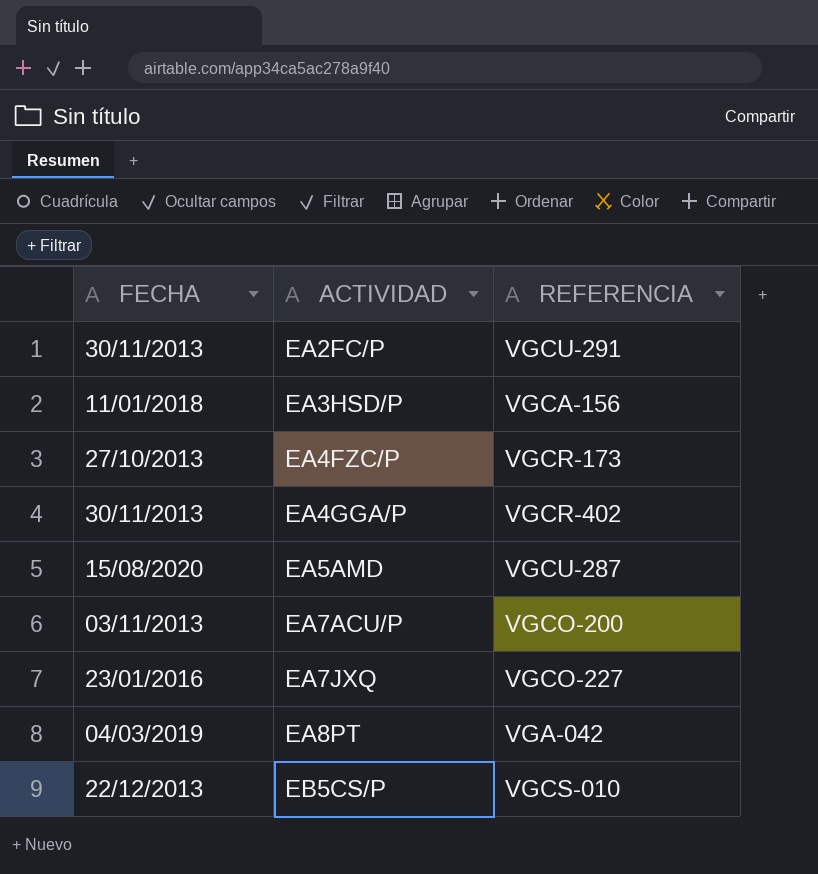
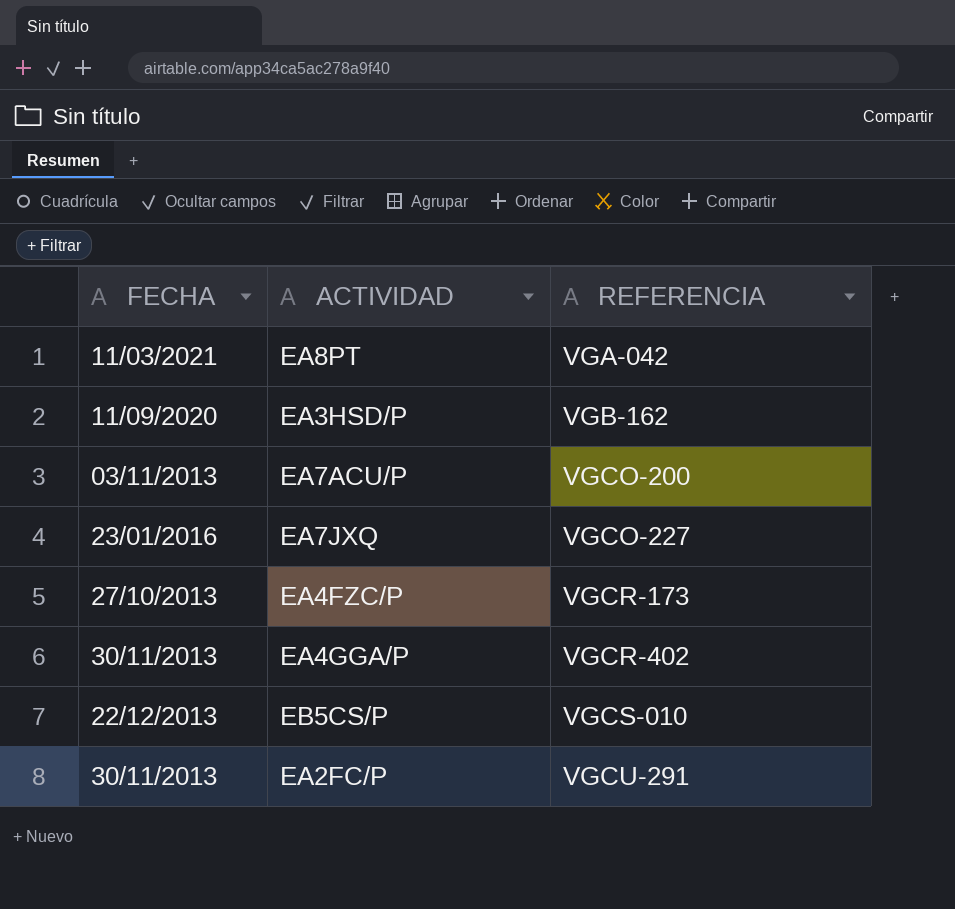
row order: ACTIVIDAD ascending -> REFERENCIA ascending
row EA5AMD: 15/08/2020 | VGCU-287 -> none
EA8PT | FECHA: 04/03/2019 -> 11/03/2021
EA3HSD/P | FECHA: 11/01/2018 -> 11/09/2020
EA3HSD/P | REFERENCIA: VGCA-156 -> VGB-162

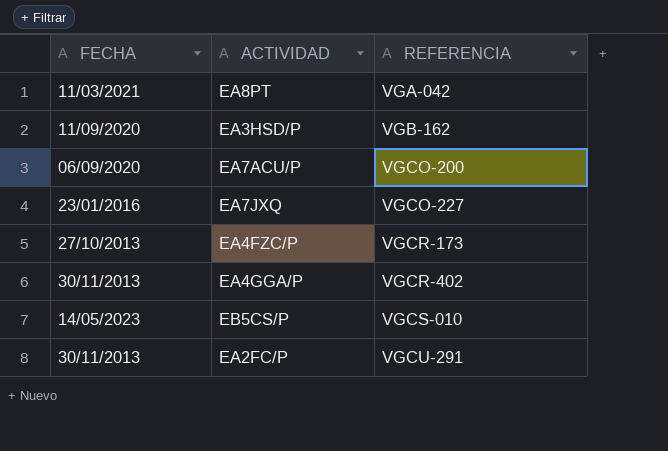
EA7ACU/P | FECHA: 03/11/2013 -> 06/09/2020
EB5CS/P | FECHA: 22/12/2013 -> 14/05/2023

